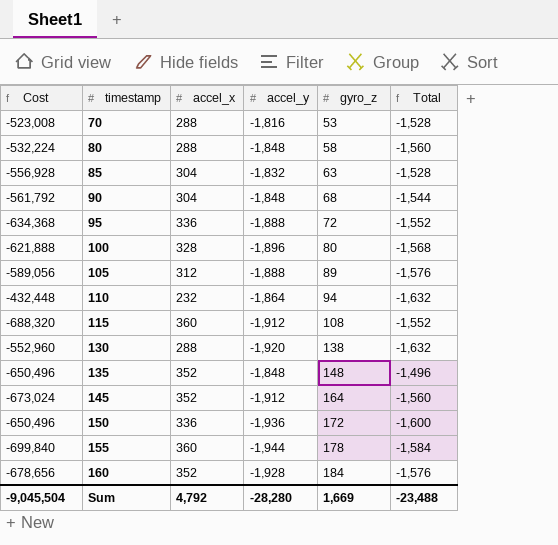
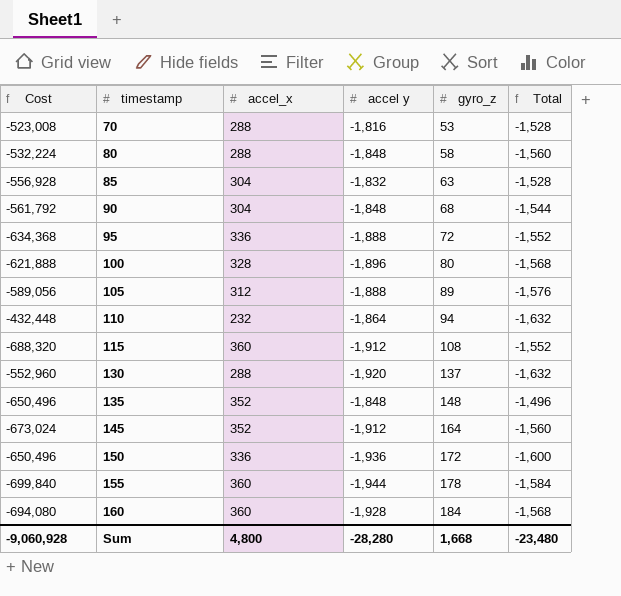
column name: accel_y -> accel y
130 | gyro_z: 138 -> 137
160 | Cost: -678,656 -> -694,080
160 | accel_x: 352 -> 360
160 | Total: -1,576 -> -1,568
Sum | Cost: -9,045,504 -> -9,060,928
Sum | accel_x: 4,792 -> 4,800
Sum | gyro_z: 1,669 -> 1,668
Sum | Total: -23,488 -> -23,480

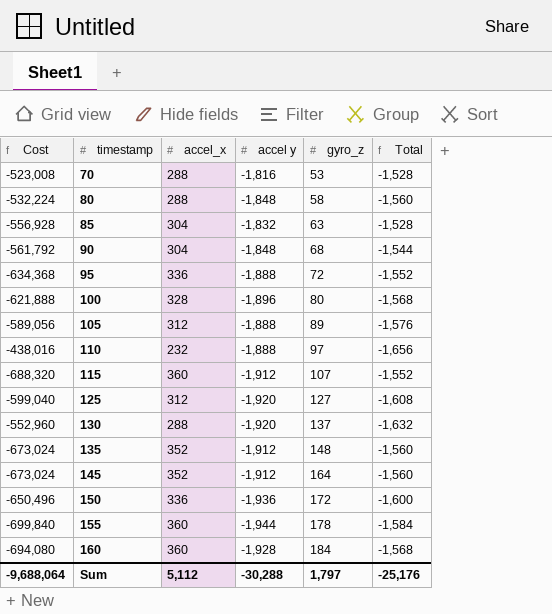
110 | Cost: -432,448 -> -438,016
110 | accel y: -1,864 -> -1,888
110 | gyro_z: 94 -> 97
110 | Total: -1,632 -> -1,656
115 | gyro_z: 108 -> 107
row 125: none -> -599,040 | 312 | -1,920 | 127 | -1,608
135 | Cost: -650,496 -> -673,024
135 | accel y: -1,848 -> -1,912
135 | Total: -1,496 -> -1,560
Sum | Cost: -9,060,928 -> -9,688,064
Sum | accel_x: 4,800 -> 5,112
Sum | accel y: -28,280 -> -30,288
Sum | gyro_z: 1,668 -> 1,797
Sum | Total: -23,480 -> -25,176

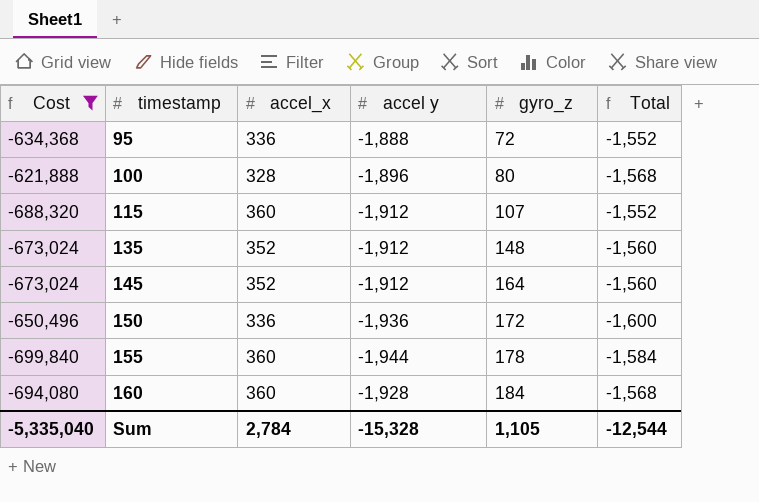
filter: none -> Cost <= -621,888
Sum | Cost: -9,688,064 -> -5,335,040
Sum | accel_x: 5,112 -> 2,784
Sum | accel y: -30,288 -> -15,328
Sum | gyro_z: 1,797 -> 1,105
Sum | Total: -25,176 -> -12,544

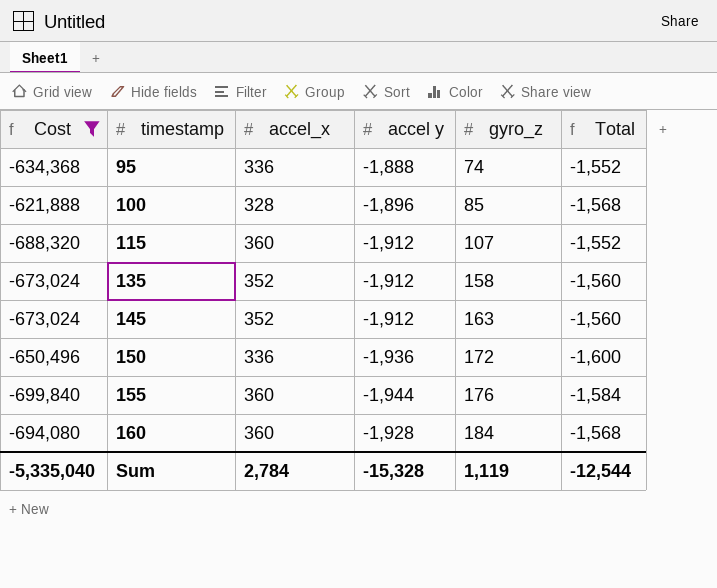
95 | gyro_z: 72 -> 74
100 | gyro_z: 80 -> 85
135 | gyro_z: 148 -> 158
145 | gyro_z: 164 -> 163
155 | gyro_z: 178 -> 176
Sum | gyro_z: 1,105 -> 1,119

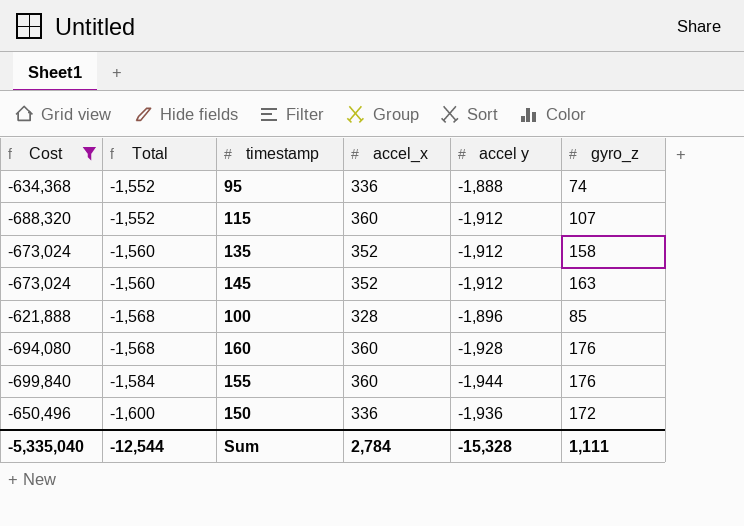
row order: timestamp ascending -> Total descending
column Total | position: 6 -> 2
160 | gyro_z: 184 -> 176
Sum | gyro_z: 1,119 -> 1,111

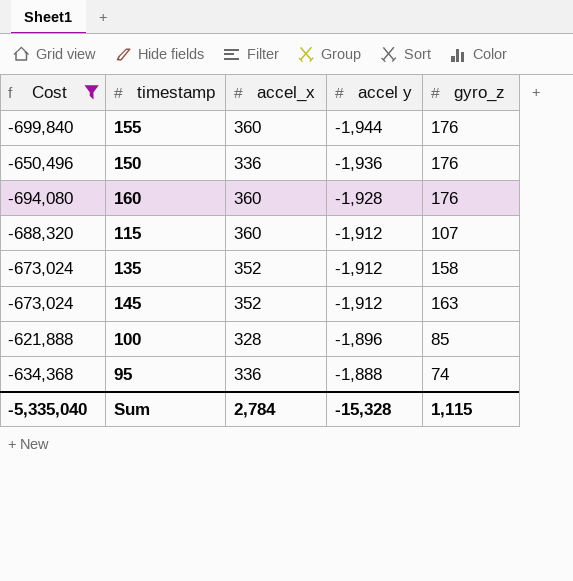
row order: Total descending -> accel y ascending
column Total | formula: [accel_x] + [accel y] -> none
150 | gyro_z: 172 -> 176
Sum | gyro_z: 1,111 -> 1,115

